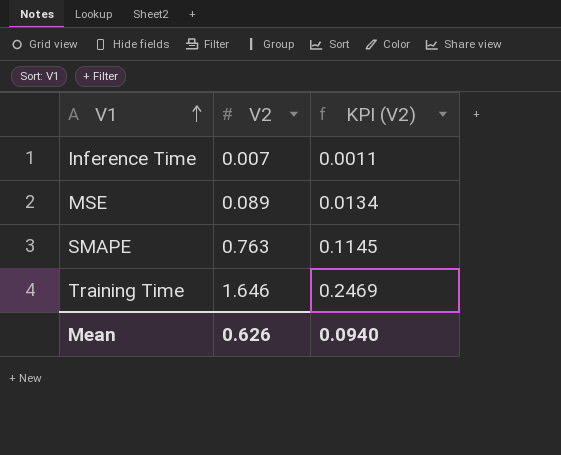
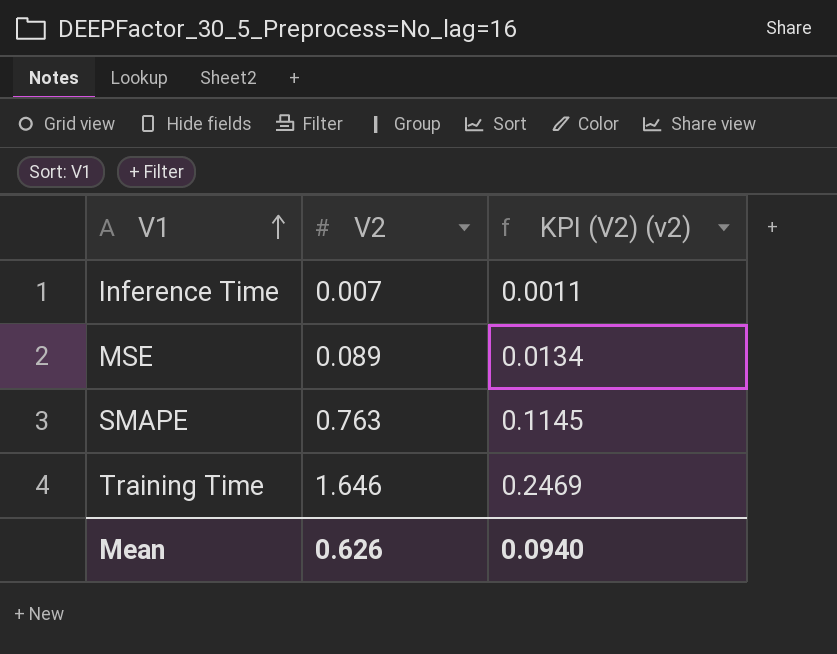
column name: KPI (V2) -> KPI (V2) (v2)

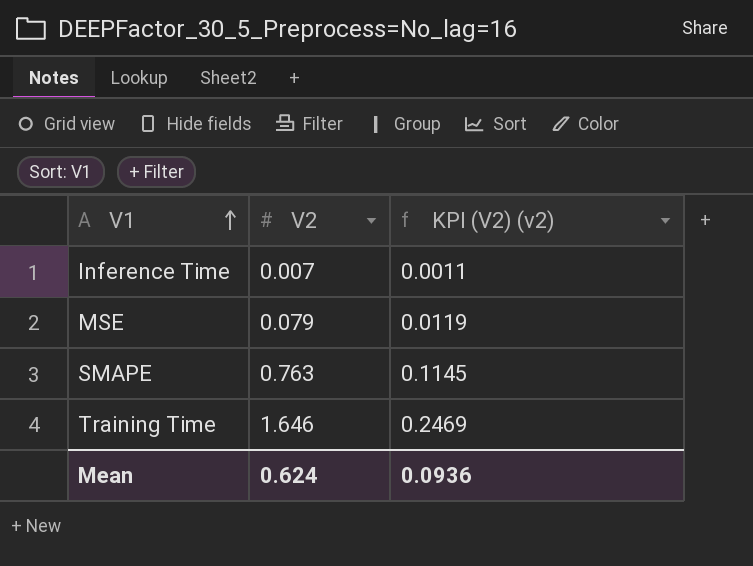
MSE | V2: 0.089 -> 0.079
MSE | KPI (V2) (v2): 0.0134 -> 0.0119
Mean | V2: 0.626 -> 0.624
Mean | KPI (V2) (v2): 0.0940 -> 0.0936

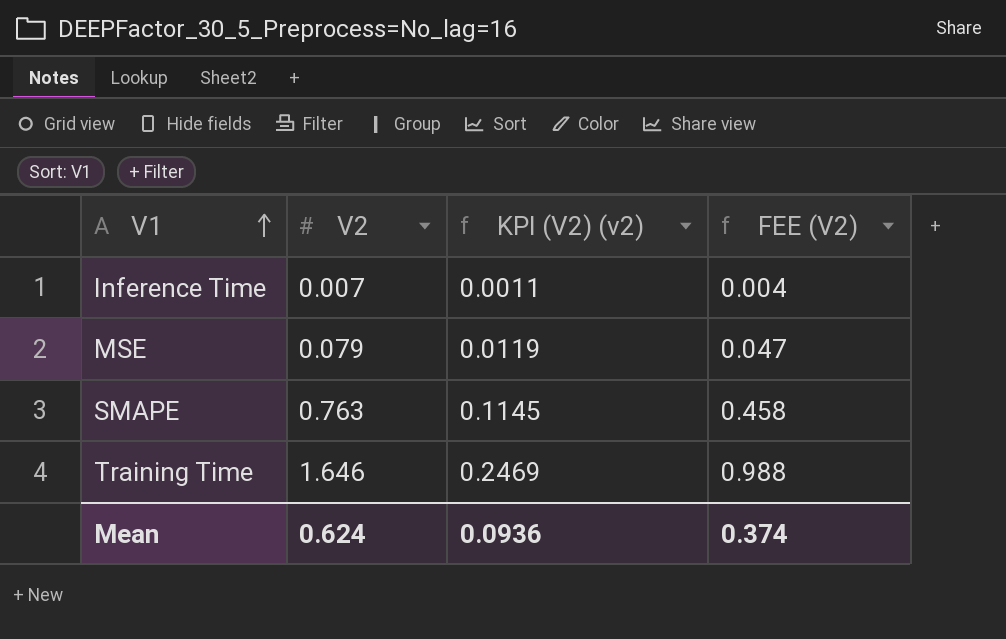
column FEE (V2) | formula: none -> [V2] * 0.6

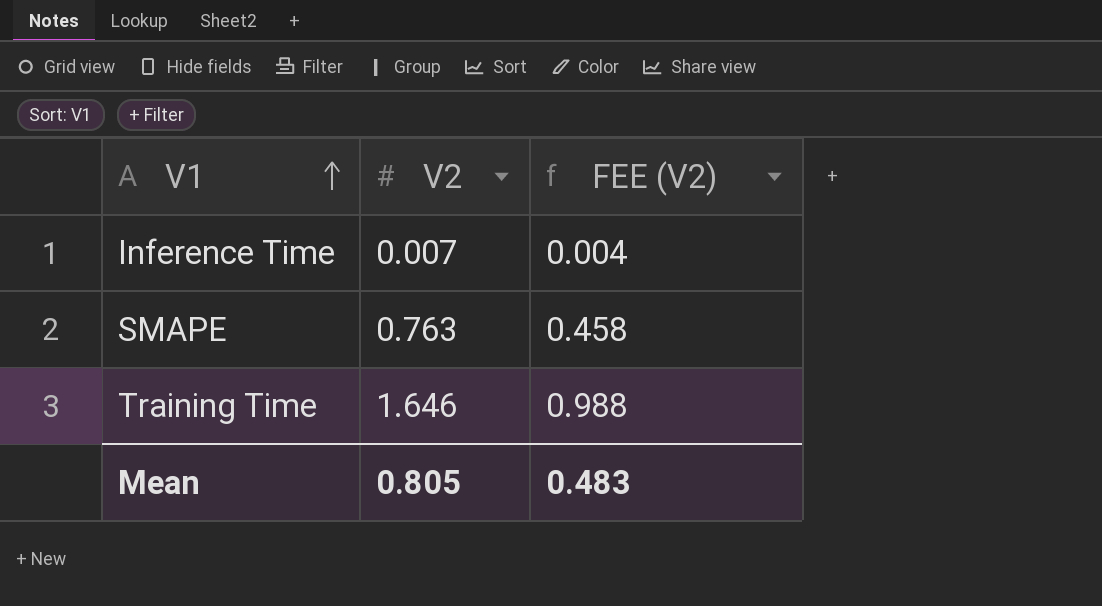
column KPI (V2) (v2) | formula: [V2] * 0.15 -> none
row MSE: 0.079 | 0.0119 | 0.047 -> none
Mean | V2: 0.624 -> 0.805
Mean | FEE (V2): 0.374 -> 0.483

